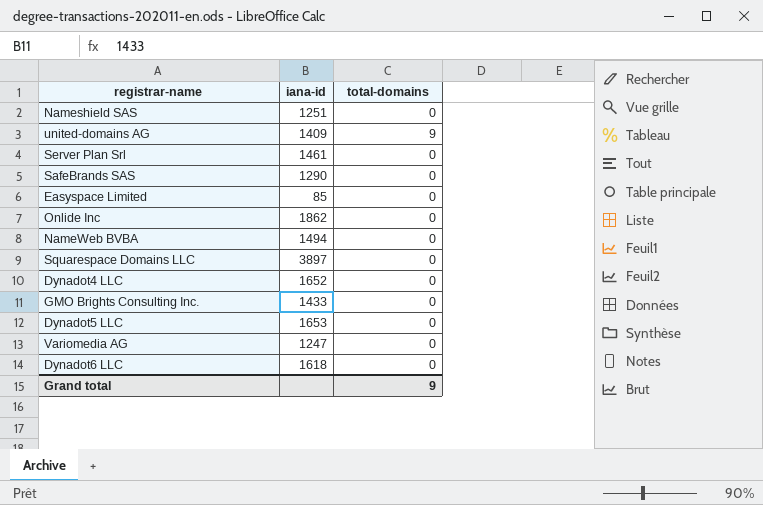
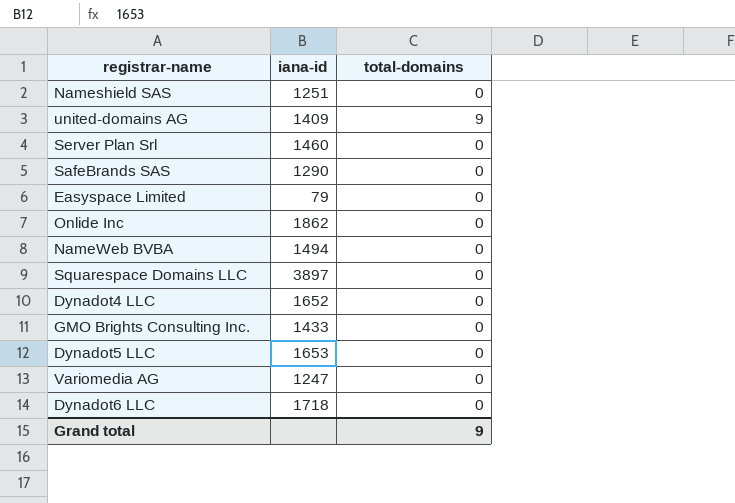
Server Plan Srl | iana-id: 1461 -> 1460
Easyspace Limited | iana-id: 85 -> 79
Dynadot6 LLC | iana-id: 1618 -> 1718

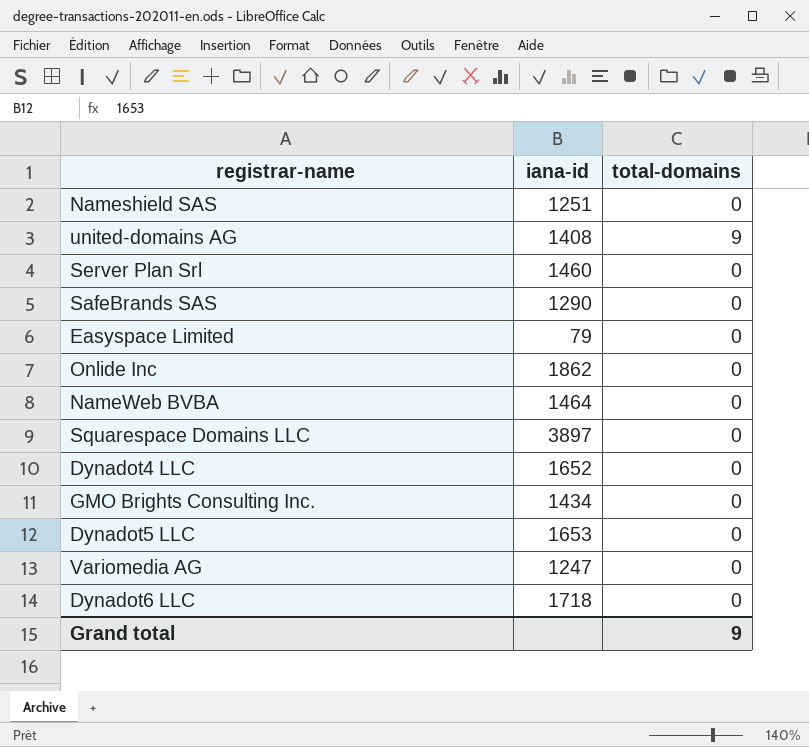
united-domains AG | iana-id: 1409 -> 1408
NameWeb BVBA | iana-id: 1494 -> 1464
GMO Brights Consulting Inc. | iana-id: 1433 -> 1434

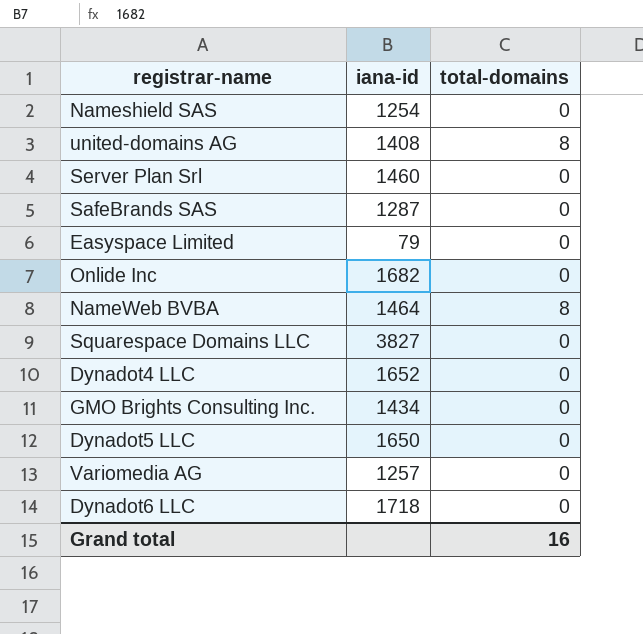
Nameshield SAS | iana-id: 1251 -> 1254
united-domains AG | total-domains: 9 -> 8
SafeBrands SAS | iana-id: 1290 -> 1287
Onlide Inc | iana-id: 1862 -> 1682
NameWeb BVBA | total-domains: 0 -> 8
Squarespace Domains LLC | iana-id: 3897 -> 3827
Dynadot5 LLC | iana-id: 1653 -> 1650
Variomedia AG | iana-id: 1247 -> 1257
Grand total | total-domains: 9 -> 16

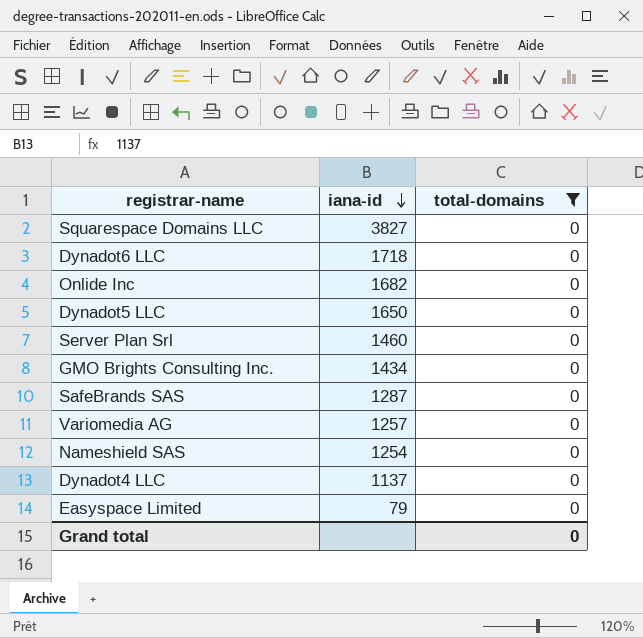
filter: none -> total-domains = 0
row order: none -> iana-id descending
Dynadot4 LLC | iana-id: 1652 -> 1137
Grand total | total-domains: 16 -> 0

